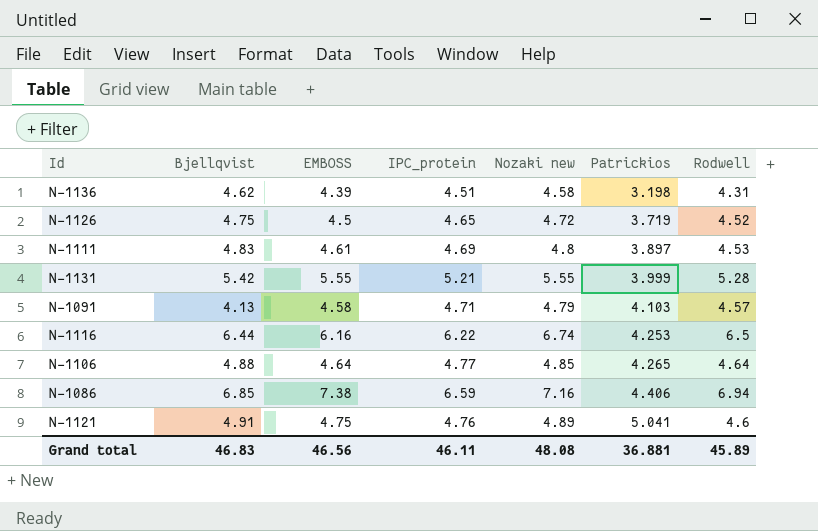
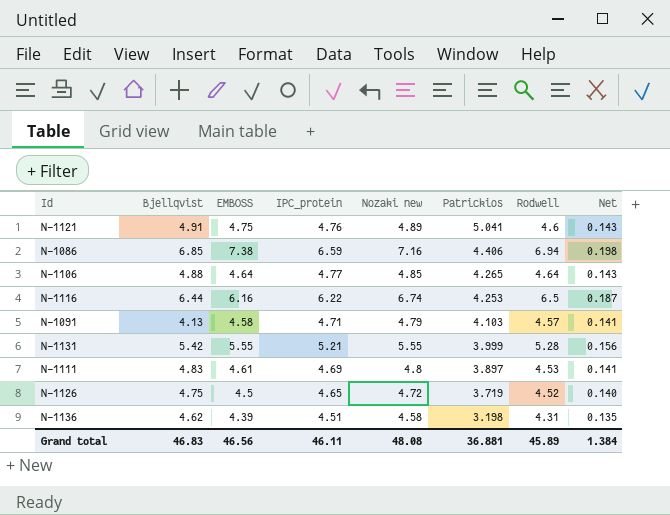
row order: Patrickios ascending -> Patrickios descending
column Net | formula: none -> [IPC_protein] * 0.03

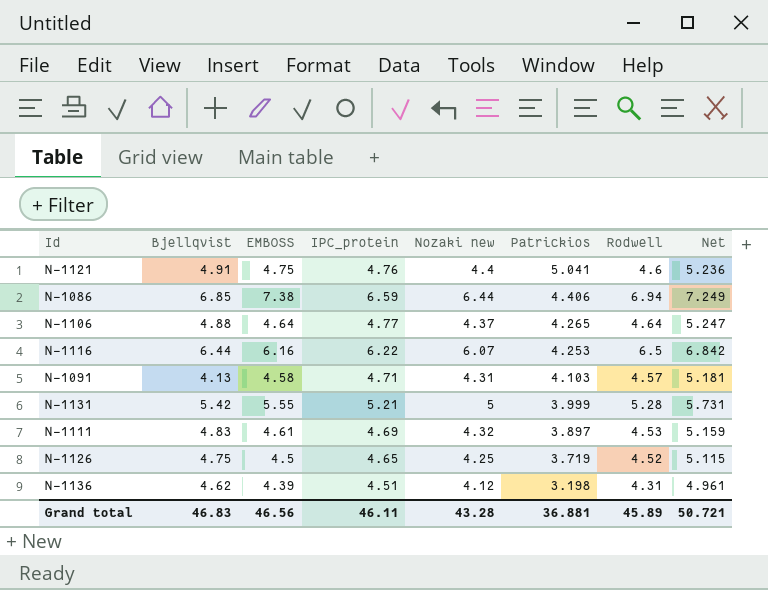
column Net | formula: [IPC_protein] * 0.03 -> [IPC_protein] * 1.1
N-1121 | Nozaki new: 4.89 -> 4.4
N-1086 | Nozaki new: 7.16 -> 6.44
N-1106 | Nozaki new: 4.85 -> 4.37
N-1116 | Nozaki new: 6.74 -> 6.07
N-1091 | Nozaki new: 4.79 -> 4.31
N-1131 | Nozaki new: 5.55 -> 5
N-1111 | Nozaki new: 4.8 -> 4.32
N-1126 | Nozaki new: 4.72 -> 4.25
N-1136 | Nozaki new: 4.58 -> 4.12
Grand total | Nozaki new: 48.08 -> 43.28
Grand total | Net: 1.384 -> 50.721

